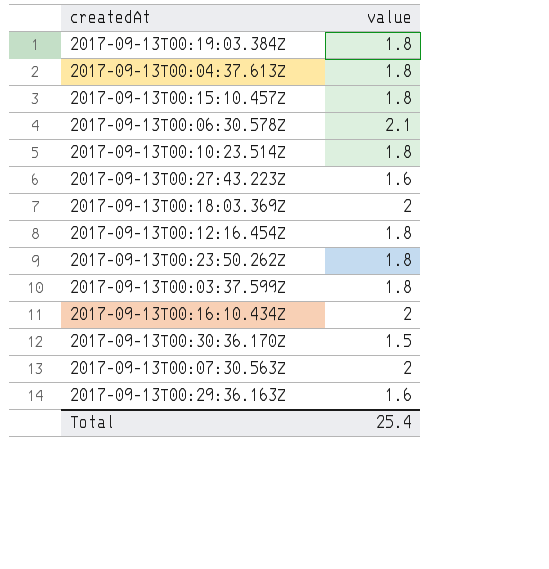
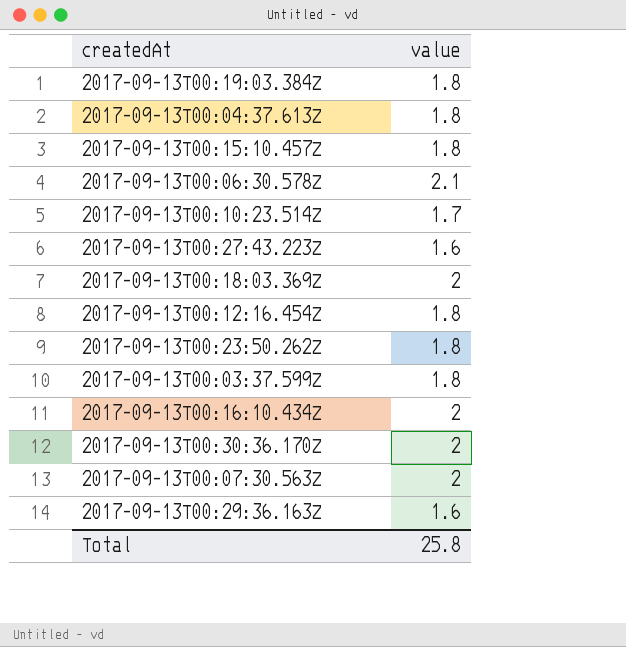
2017-09-13T00:10:23.514Z | value: 1.8 -> 1.7
2017-09-13T00:30:36.170Z | value: 1.5 -> 2
Total | value: 25.4 -> 25.8

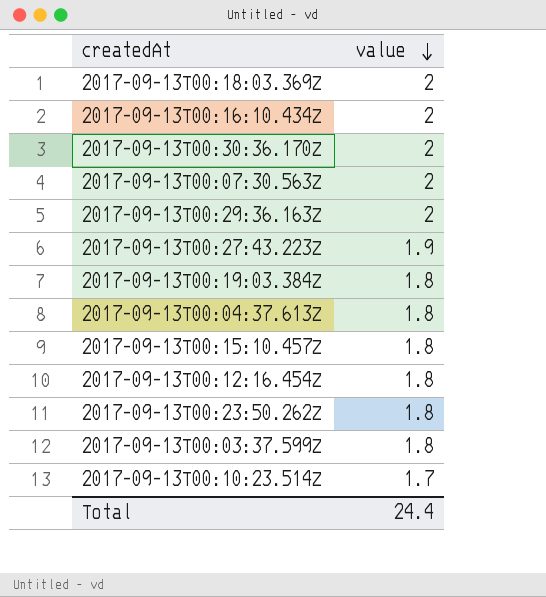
row order: none -> value descending
row 2017-09-13T00:06:30.578Z: 2.1 -> none
2017-09-13T00:29:36.163Z | value: 1.6 -> 2
2017-09-13T00:27:43.223Z | value: 1.6 -> 1.9
Total | value: 25.8 -> 24.4

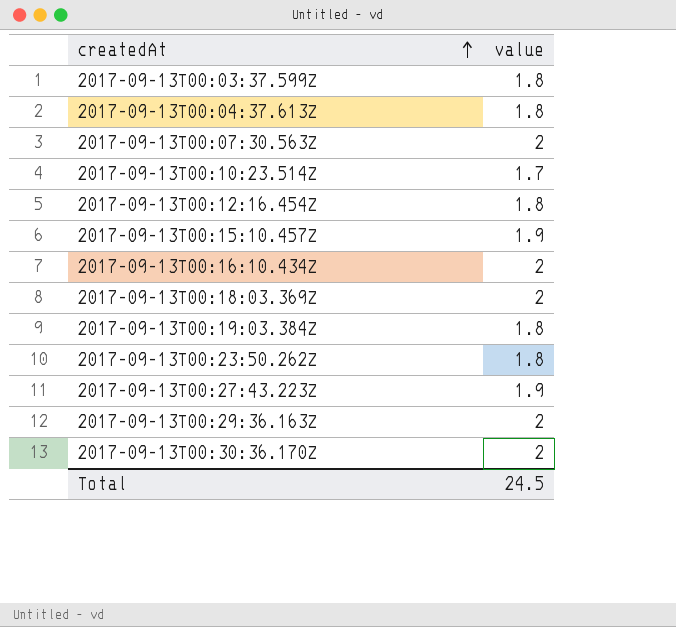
row order: value descending -> createdAt ascending
2017-09-13T00:15:10.457Z | value: 1.8 -> 1.9
Total | value: 24.4 -> 24.5

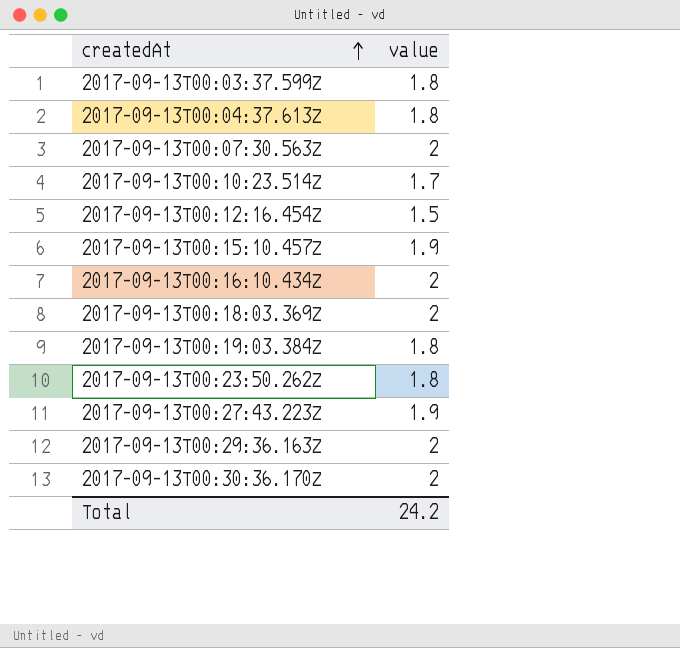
2017-09-13T00:12:16.454Z | value: 1.8 -> 1.5
Total | value: 24.5 -> 24.2

